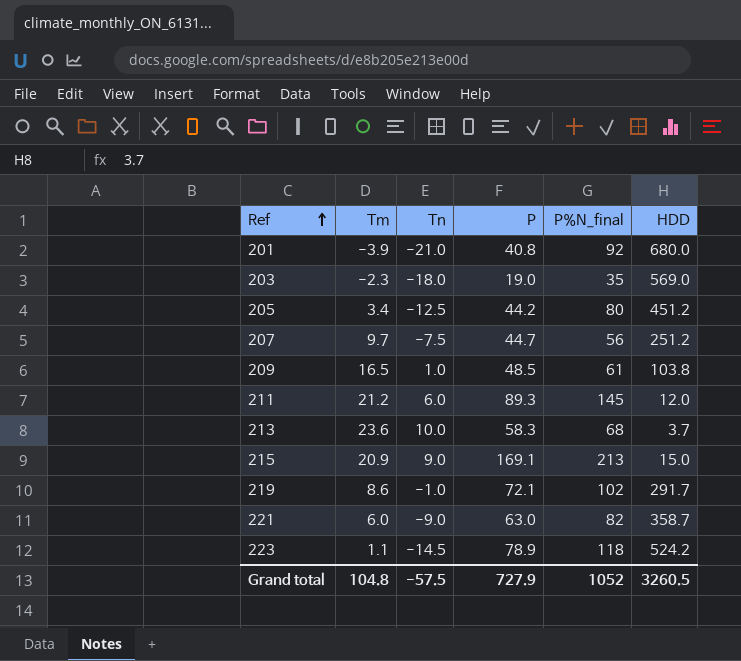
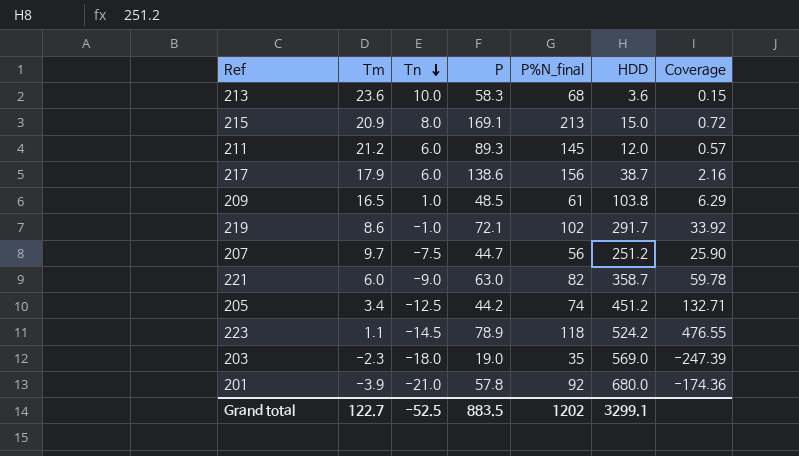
row order: Ref ascending -> Tn descending
column Coverage | formula: none -> [HDD] / [Tm]
213 | HDD: 3.7 -> 3.6
215 | Tn: 9.0 -> 8.0
row 217: none -> 17.9 | 6.0 | 138.6 | 156 | 38.7 | 2.16
205 | P%N_final: 80 -> 74
201 | P: 40.8 -> 57.8
Grand total | Tm: 104.8 -> 122.7
Grand total | Tn: -57.5 -> -52.5
Grand total | P: 727.9 -> 883.5
Grand total | P%N_final: 1052 -> 1202
Grand total | HDD: 3260.5 -> 3299.1

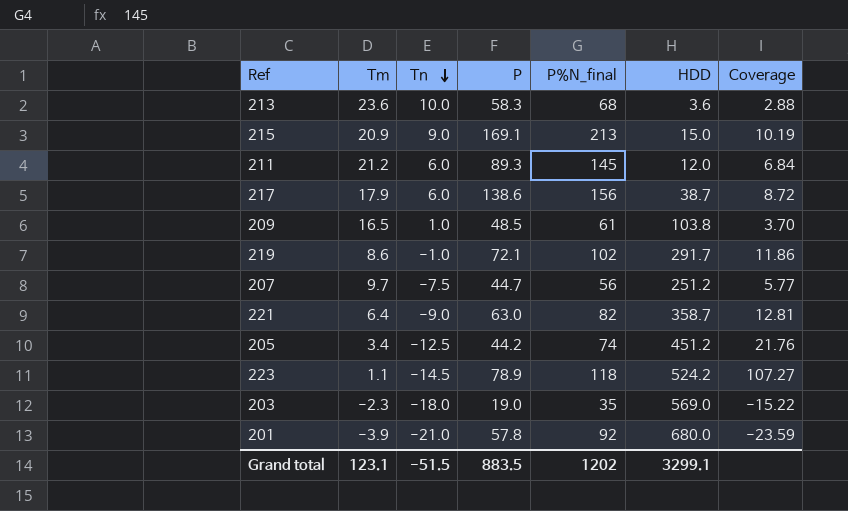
column Coverage | formula: [HDD] / [Tm] -> [P%N_final] / [Tm]
215 | Tn: 8.0 -> 9.0
221 | Tm: 6.0 -> 6.4
Grand total | Tm: 122.7 -> 123.1
Grand total | Tn: -52.5 -> -51.5

